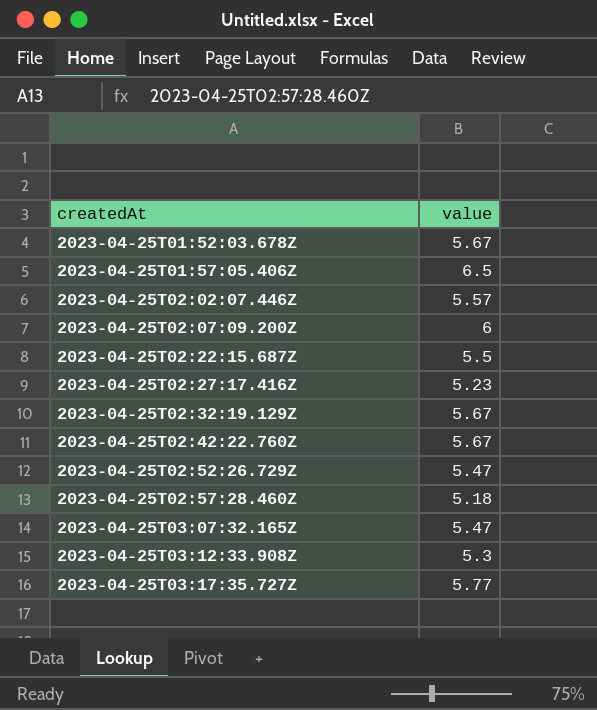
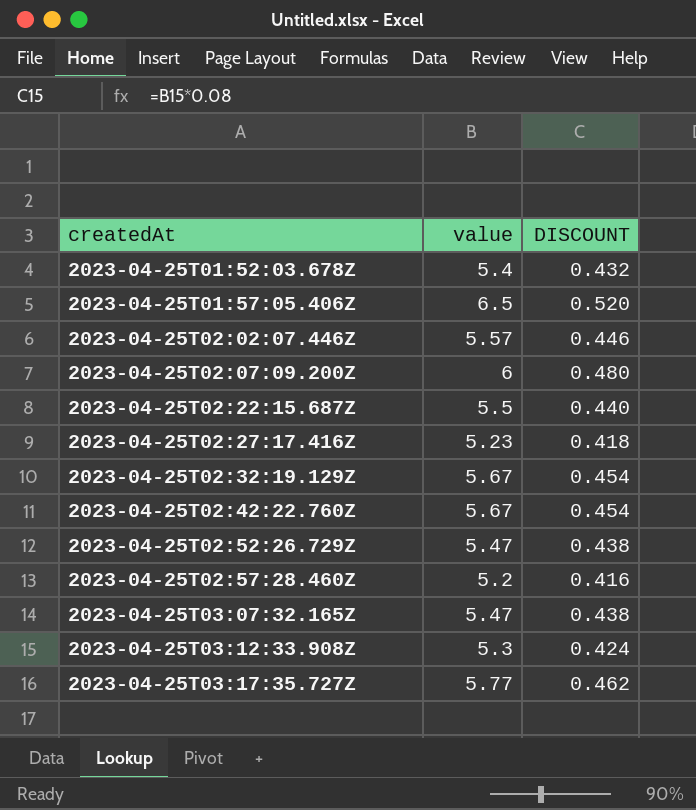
column DISCOUNT | formula: none -> [value] * 0.08
2023-04-25T01:52:03.678Z | value: 5.67 -> 5.4
2023-04-25T02:57:28.460Z | value: 5.18 -> 5.2

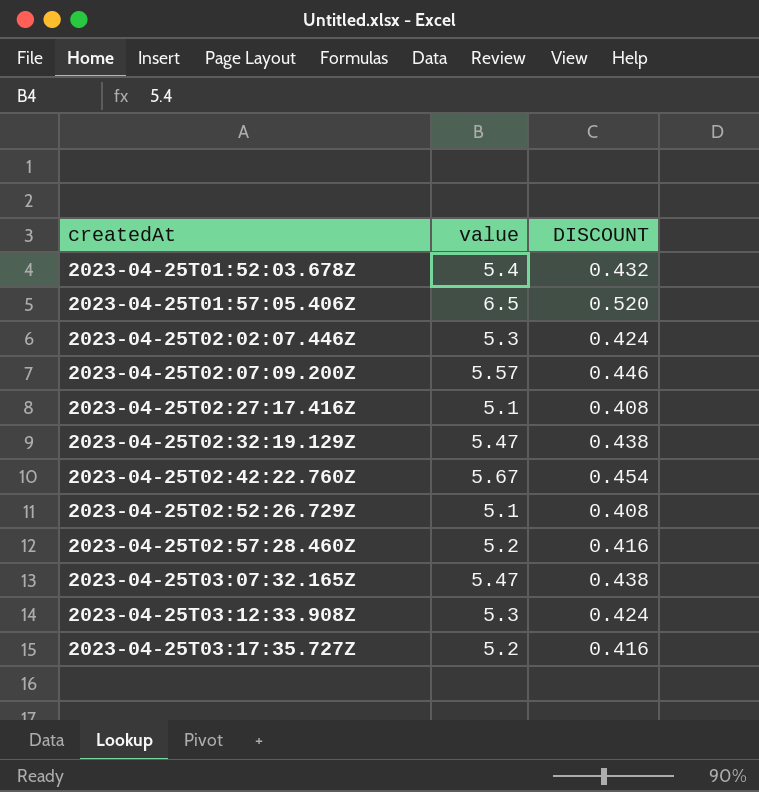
row 2023-04-25T02:22:15.687Z: 5.5 | 0.440 -> none
2023-04-25T02:02:07.446Z | value: 5.57 -> 5.3
2023-04-25T02:02:07.446Z | DISCOUNT: 0.446 -> 0.424
2023-04-25T02:07:09.200Z | value: 6 -> 5.57
2023-04-25T02:07:09.200Z | DISCOUNT: 0.480 -> 0.446
2023-04-25T02:27:17.416Z | value: 5.23 -> 5.1
2023-04-25T02:27:17.416Z | DISCOUNT: 0.418 -> 0.408
2023-04-25T02:32:19.129Z | value: 5.67 -> 5.47
2023-04-25T02:32:19.129Z | DISCOUNT: 0.454 -> 0.438
2023-04-25T02:52:26.729Z | value: 5.47 -> 5.1
2023-04-25T02:52:26.729Z | DISCOUNT: 0.438 -> 0.408
2023-04-25T03:17:35.727Z | value: 5.77 -> 5.2
2023-04-25T03:17:35.727Z | DISCOUNT: 0.462 -> 0.416

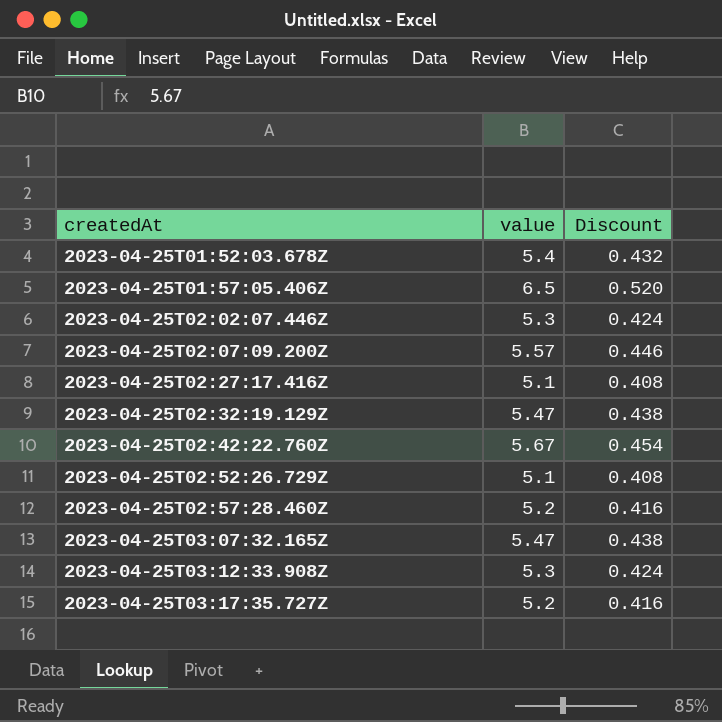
column name: DISCOUNT -> Discount

